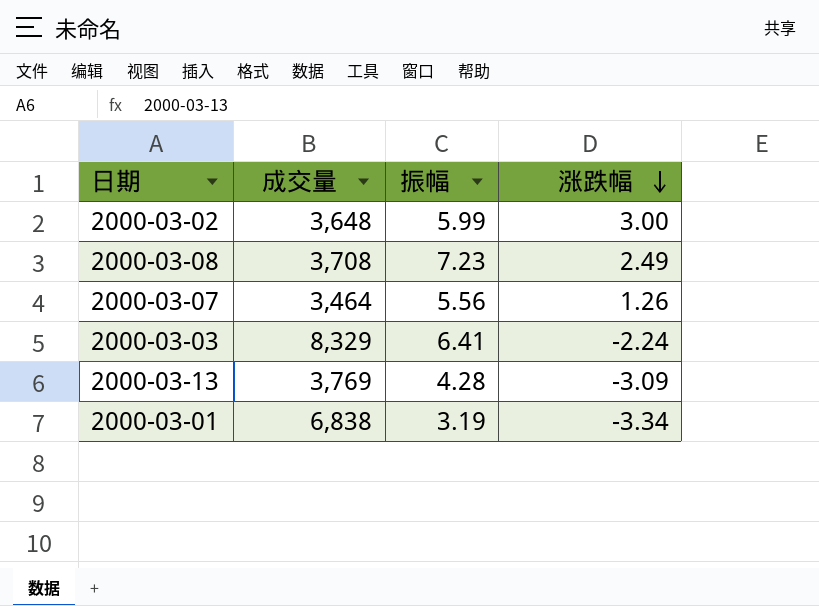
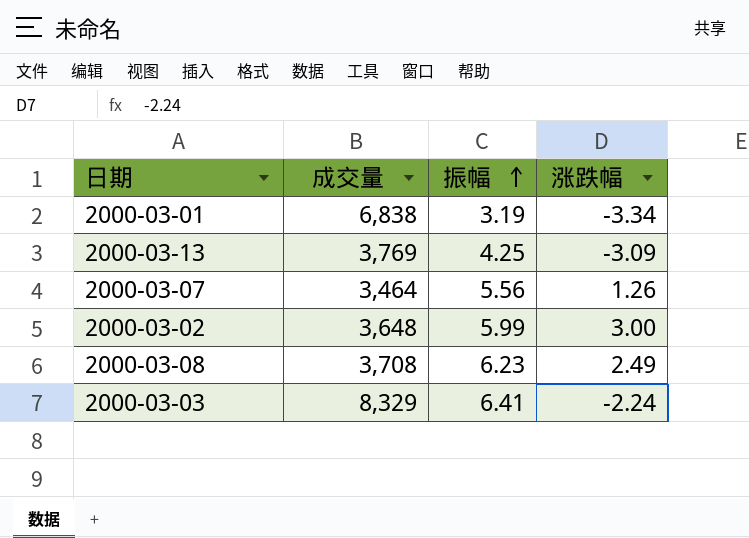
row order: 涨跌幅 descending -> 振幅 ascending
2000-03-13 | 振幅: 4.28 -> 4.25
2000-03-08 | 振幅: 7.23 -> 6.23

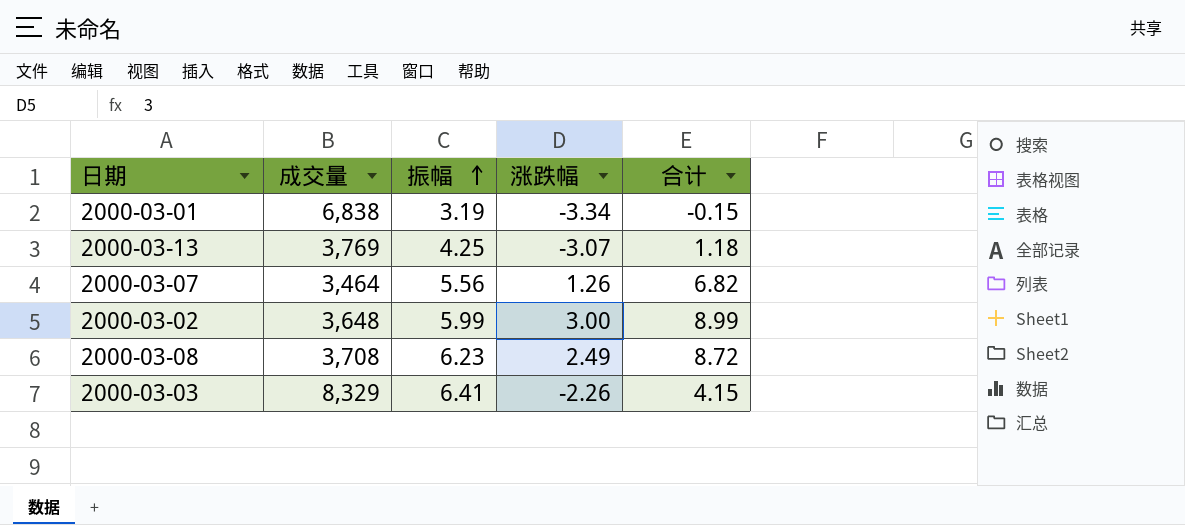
column 合计 | formula: none -> [振幅] + [涨跌幅]
2000-03-13 | 涨跌幅: -3.09 -> -3.07
2000-03-03 | 涨跌幅: -2.24 -> -2.26

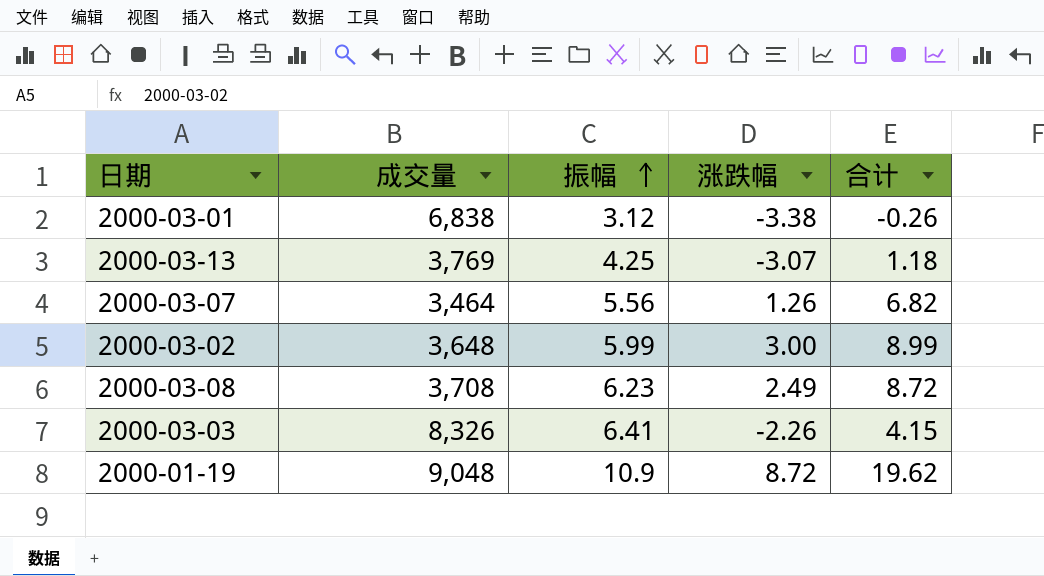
2000-03-01 | 振幅: 3.19 -> 3.12
2000-03-01 | 涨跌幅: -3.34 -> -3.38
2000-03-01 | 合计: -0.15 -> -0.26
2000-03-03 | 成交量: 8,329 -> 8,326
row 2000-01-19: none -> 9,048 | 10.9 | 8.72 | 19.62

